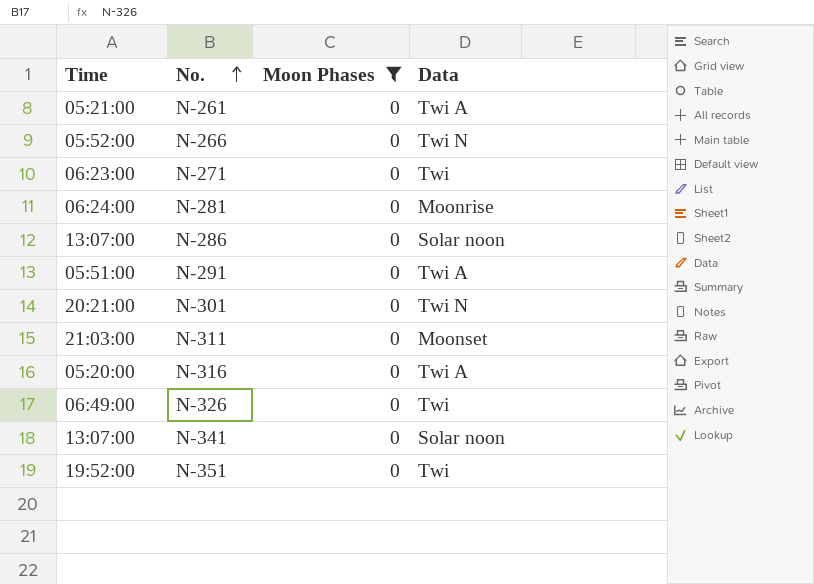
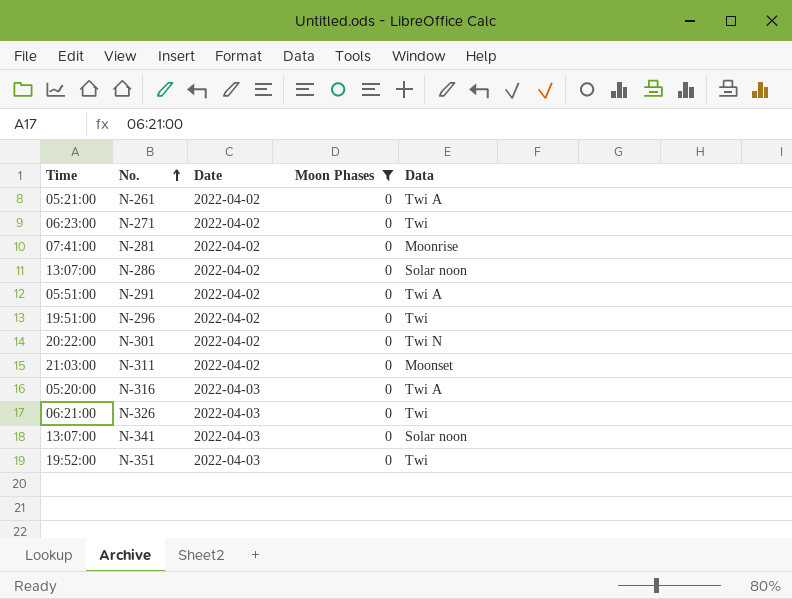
column Date | position: none -> 3
row N-266: 05:52:00 | 0 | Twi N -> none
N-281 | Time: 06:24:00 -> 07:41:00
row N-296: none -> 19:51:00 | 2022-04-02 | 0 | Twi
N-301 | Time: 20:21:00 -> 20:22:00
N-326 | Time: 06:49:00 -> 06:21:00

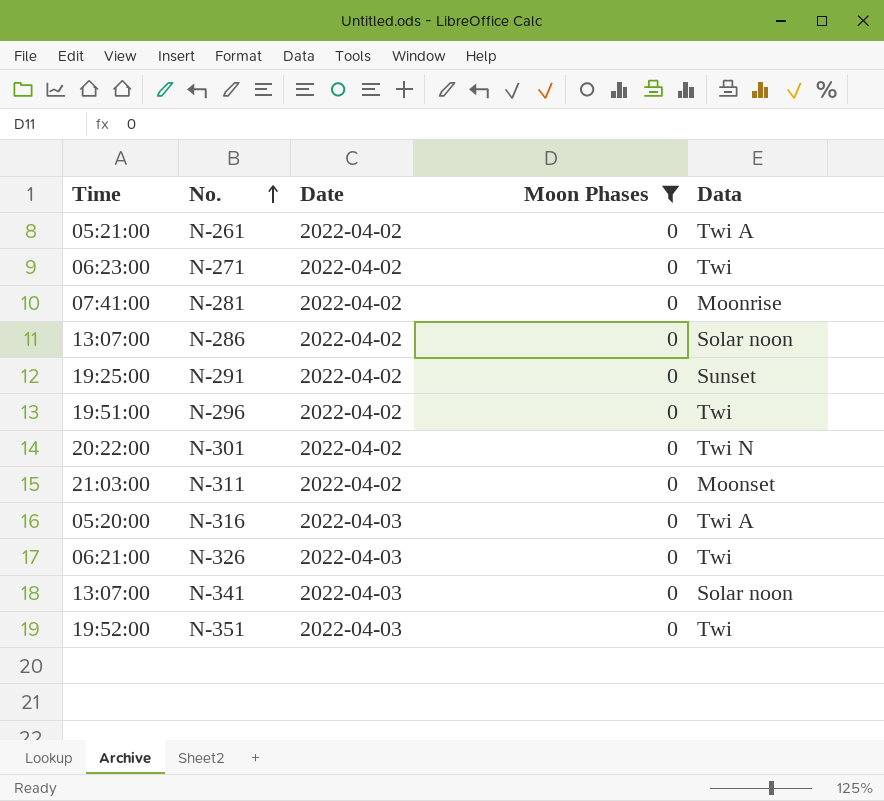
N-291 | Time: 05:51:00 -> 19:25:00
N-291 | Data: Twi A -> Sunset

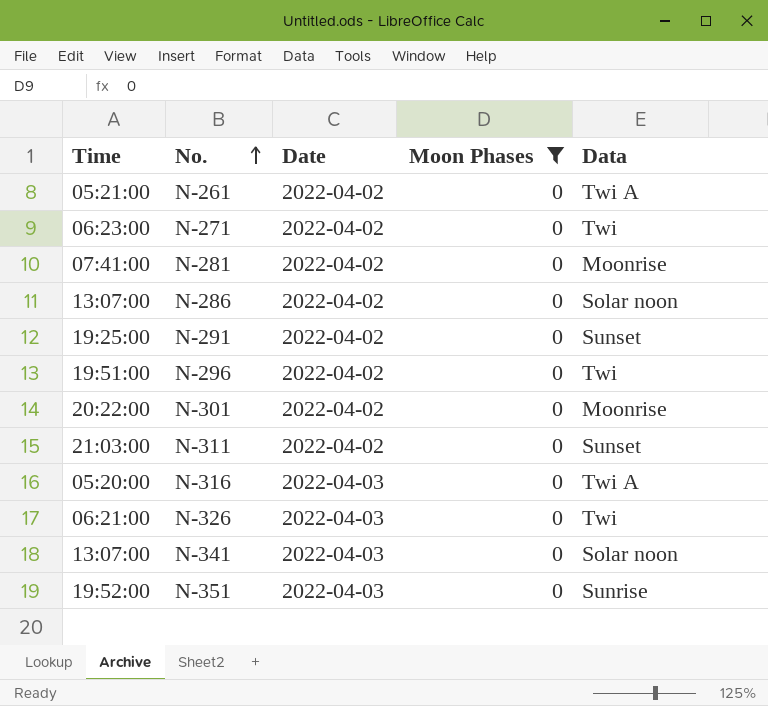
N-301 | Data: Twi N -> Moonrise
N-311 | Data: Moonset -> Sunset
N-351 | Data: Twi -> Sunrise

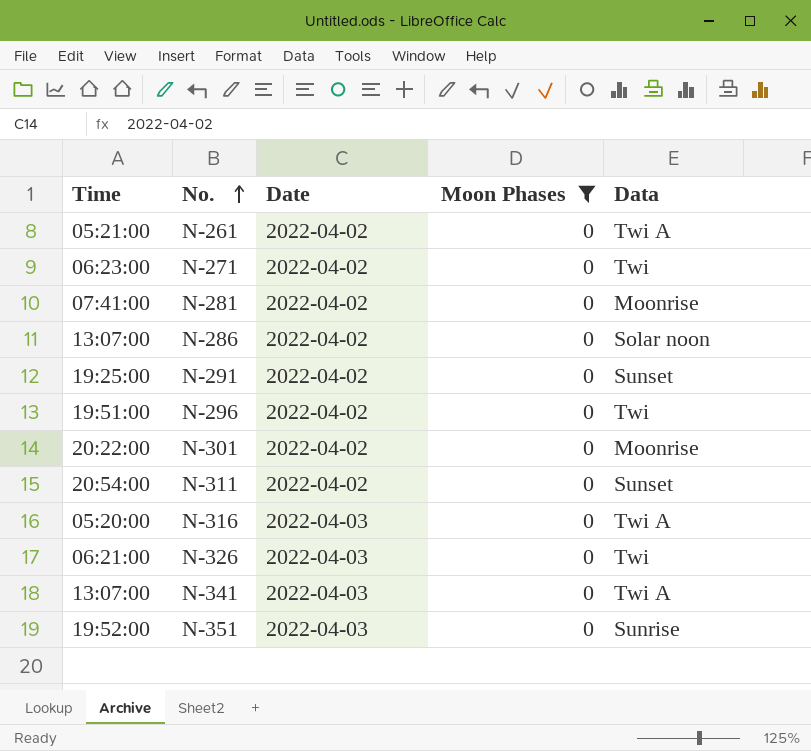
N-311 | Time: 21:03:00 -> 20:54:00
N-341 | Data: Solar noon -> Twi A

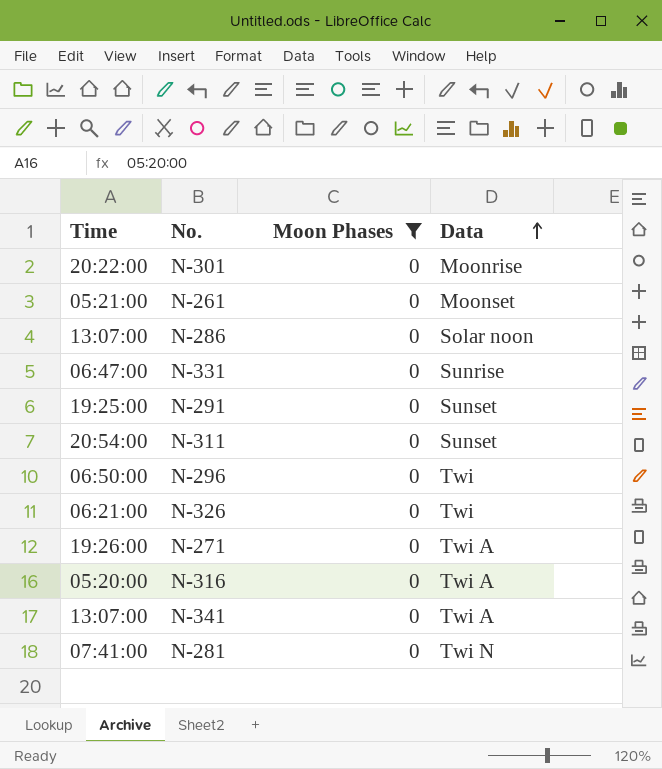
row order: No. ascending -> Data ascending
column Date | position: 3 -> none
row N-351: 19:52:00 | 2022-04-03 | 0 | Sunrise -> none
N-261 | Data: Twi A -> Moonset
row N-331: none -> 06:47:00 | 0 | Sunrise
N-296 | Time: 19:51:00 -> 06:50:00
N-271 | Time: 06:23:00 -> 19:26:00
N-271 | Data: Twi -> Twi A
N-281 | Data: Moonrise -> Twi N

